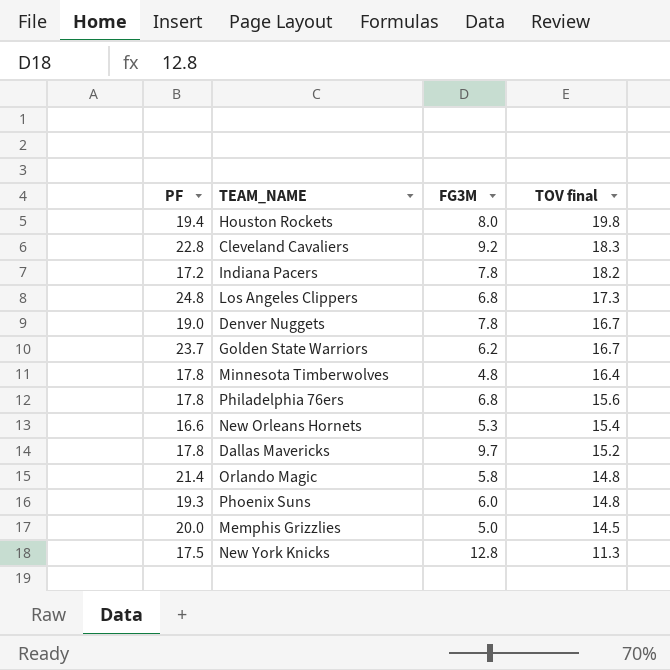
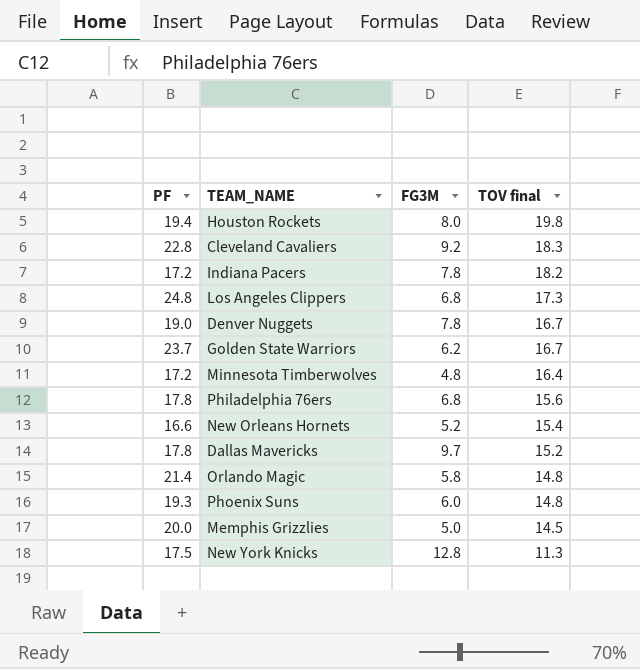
Minnesota Timberwolves | PF: 17.8 -> 17.2
New Orleans Hornets | FG3M: 5.3 -> 5.2

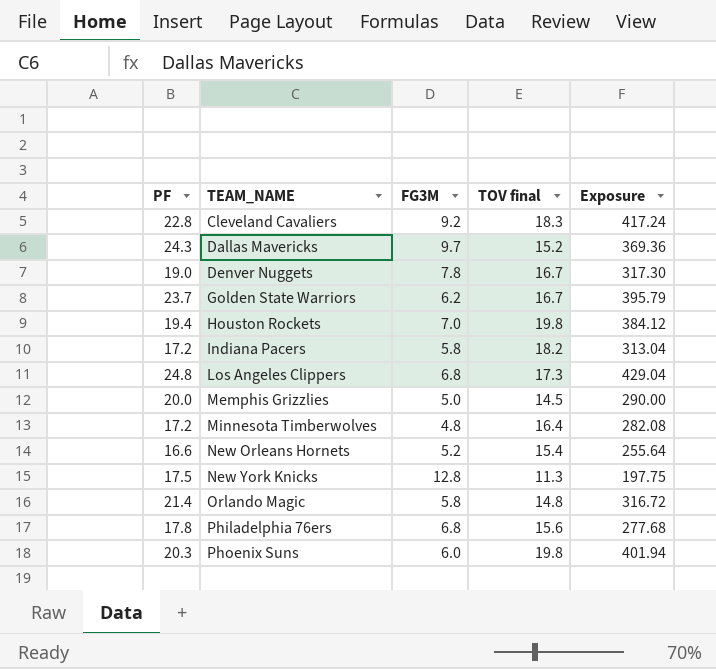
row order: TOV final descending -> TEAM_NAME ascending
column Exposure | formula: none -> [PF] * [TOV final]
Dallas Mavericks | PF: 17.8 -> 24.3
Houston Rockets | FG3M: 8.0 -> 7.0
Indiana Pacers | FG3M: 7.8 -> 5.8
Phoenix Suns | PF: 19.3 -> 20.3
Phoenix Suns | TOV final: 14.8 -> 19.8

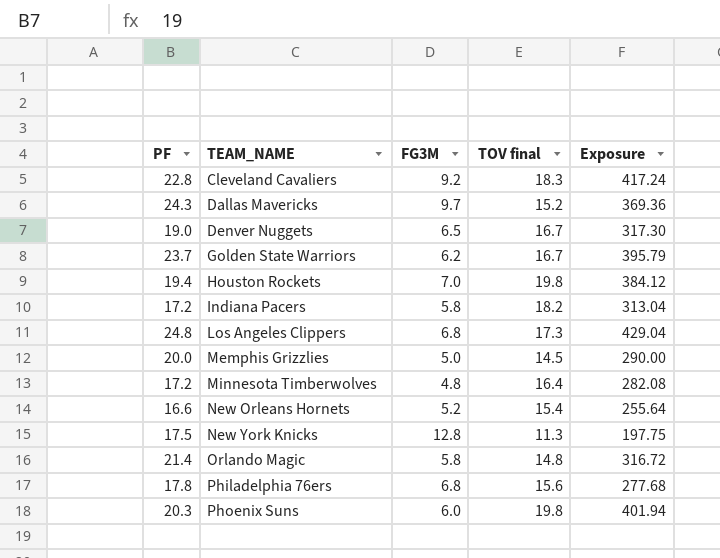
Denver Nuggets | FG3M: 7.8 -> 6.5

